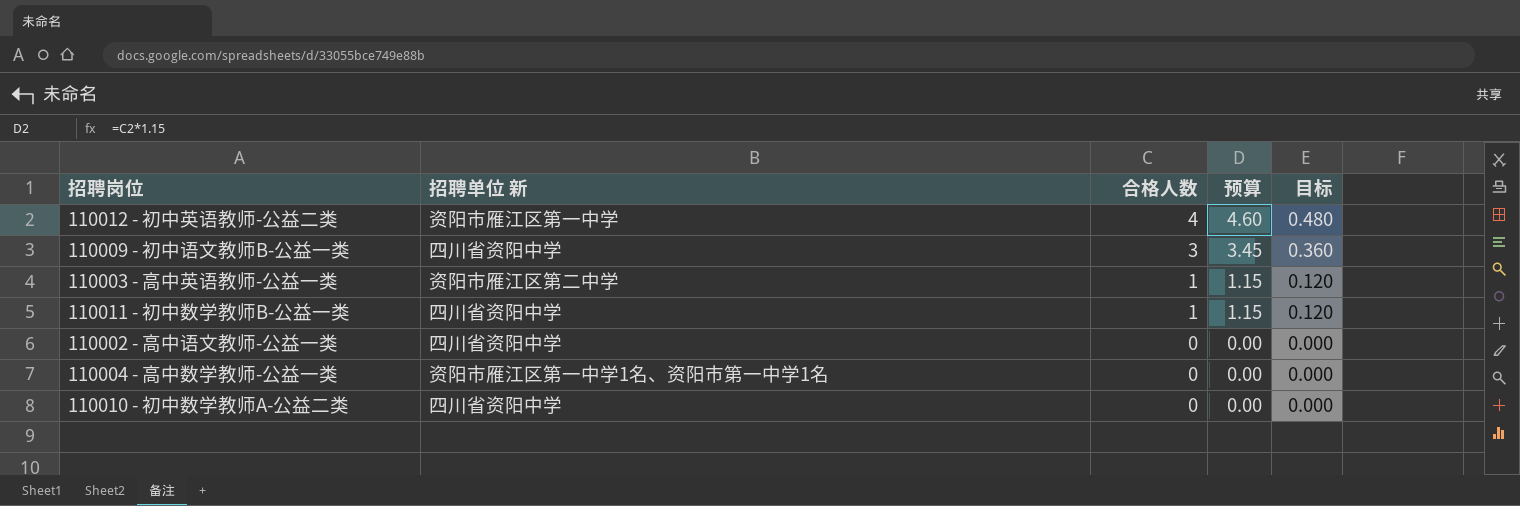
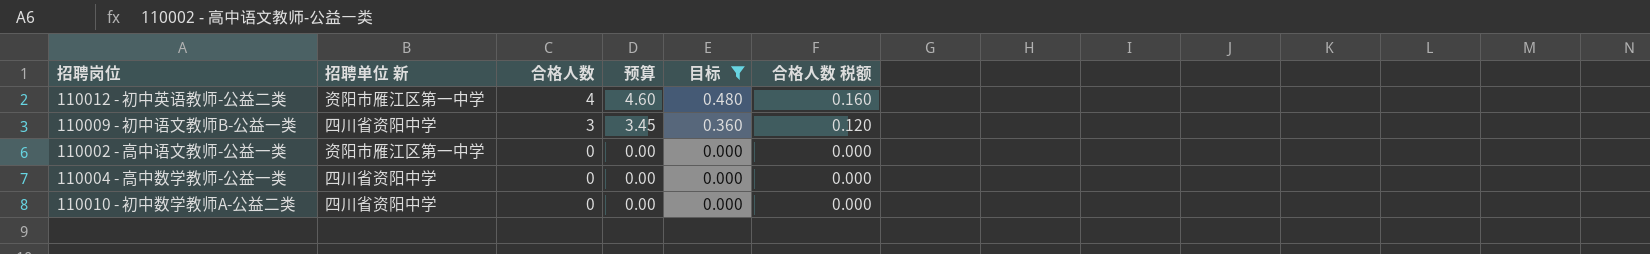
filter: none -> 目标 != 0.120
column 合格人数 税额 | formula: none -> [合格人数] * 0.04
110002 - 高中语文教师-公益一类 | 招聘单位 新: 四川省资阳中学 -> 资阳市雁江区第一中学
110004 - 高中数学教师-公益一类 | 招聘单位 新: 资阳市雁江区第一中学1名、资阳市第一中学1名 -> 四川省资阳中学

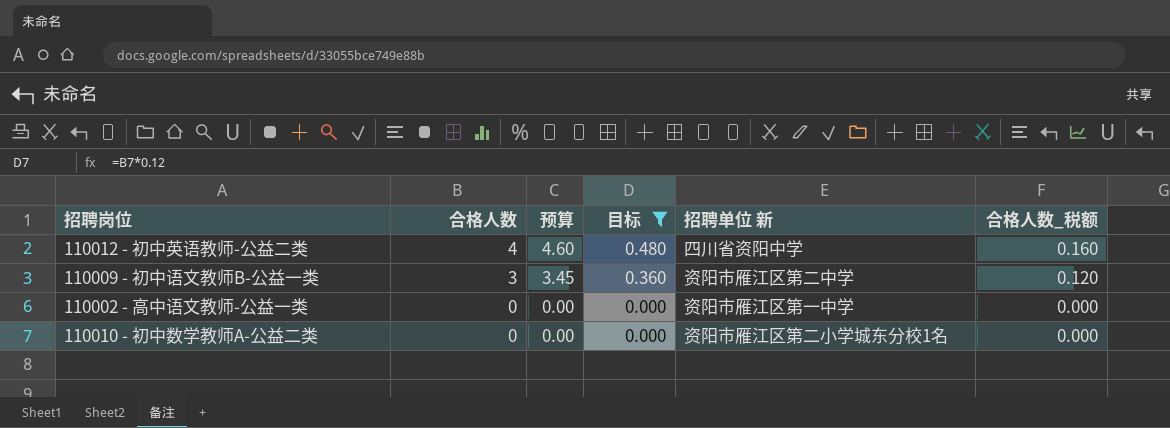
column 招聘单位 新 | position: 2 -> 5
column name: 合格人数 税额 -> 合格人数_税额
row 110004 - 高中数学教师-公益一类: 四川省资阳中学 | 0 | 0.00 | 0.000 | 0.000 -> none
110012 - 初中英语教师-公益二类 | 招聘单位 新: 资阳市雁江区第一中学 -> 四川省资阳中学
110009 - 初中语文教师B-公益一类 | 招聘单位 新: 四川省资阳中学 -> 资阳市雁江区第二中学
110010 - 初中数学教师A-公益二类 | 招聘单位 新: 四川省资阳中学 -> 资阳市雁江区第二小学城东分校1名

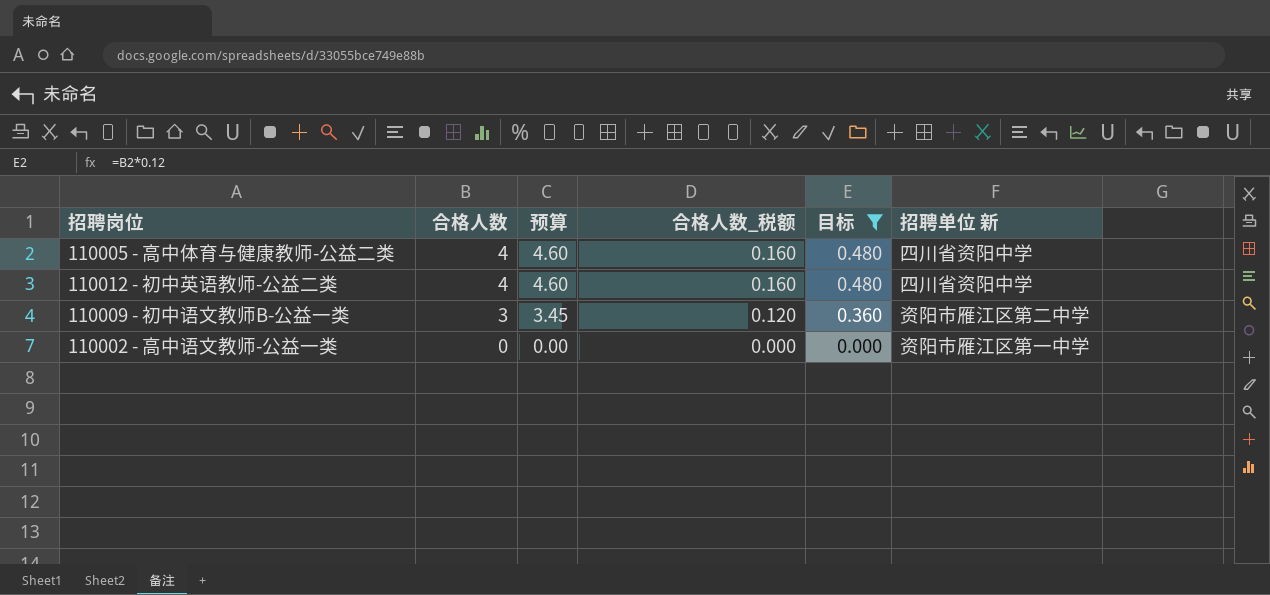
column 合格人数_税额 | position: 6 -> 4
row 110010 - 初中数学教师A-公益二类: 0 | 0.00 | 0.000 | 资阳市雁江区第二小学城东分校1名 | 0.000 -> none
row 110005 - 高中体育与健康教师-公益二类: none -> 4 | 4.60 | 0.160 | 0.480 | 四川省资阳中学

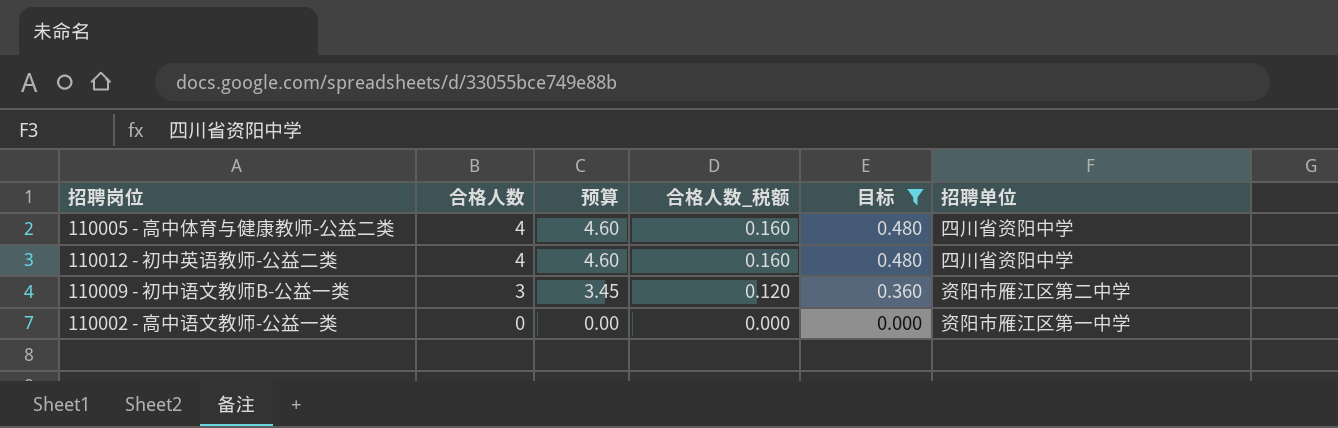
column name: 招聘单位 新 -> 招聘单位

